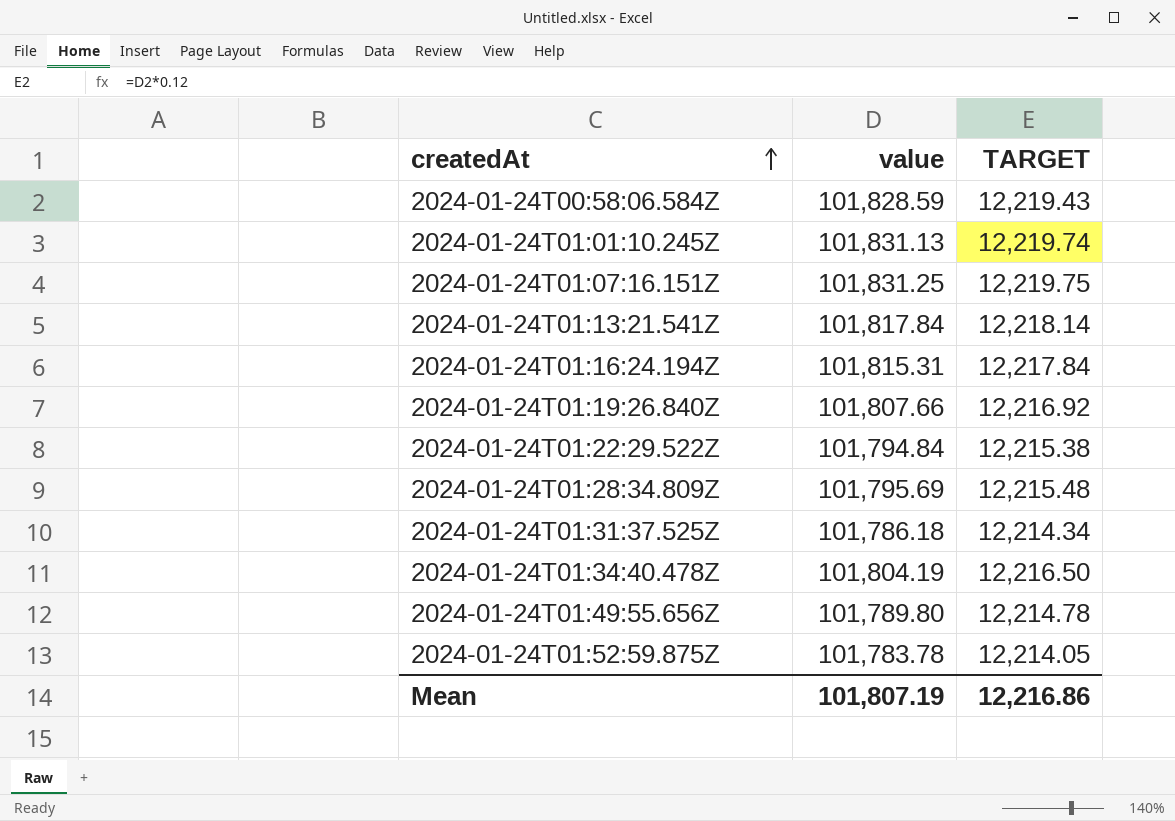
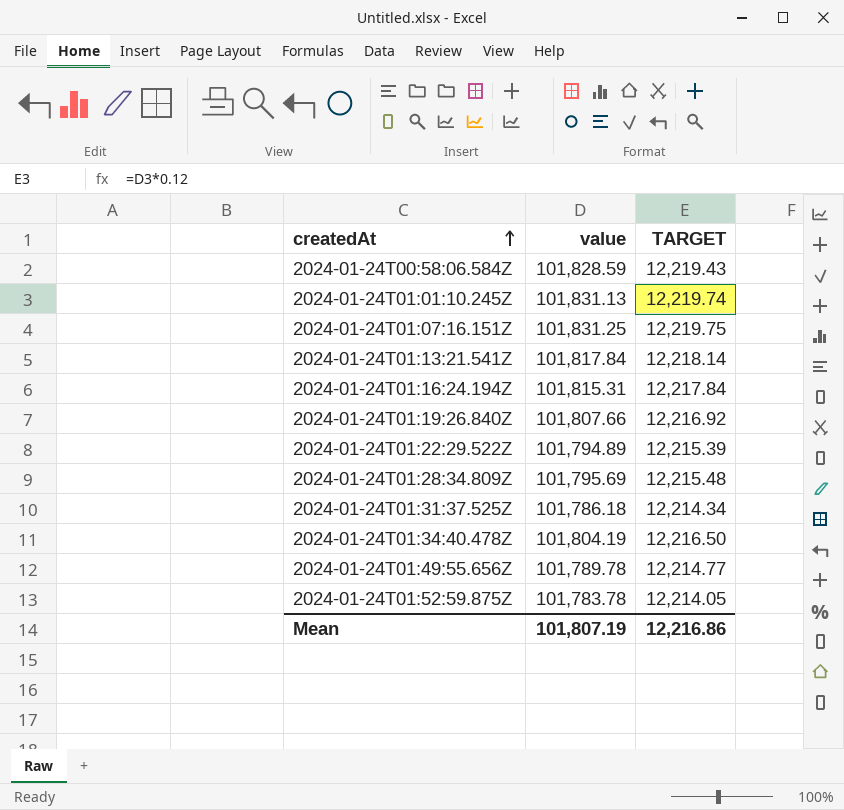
2024-01-24T01:22:29.522Z | value: 101,794.84 -> 101,794.89
2024-01-24T01:22:29.522Z | TARGET: 12,215.38 -> 12,215.39
2024-01-24T01:49:55.656Z | value: 101,789.80 -> 101,789.78
2024-01-24T01:49:55.656Z | TARGET: 12,214.78 -> 12,214.77

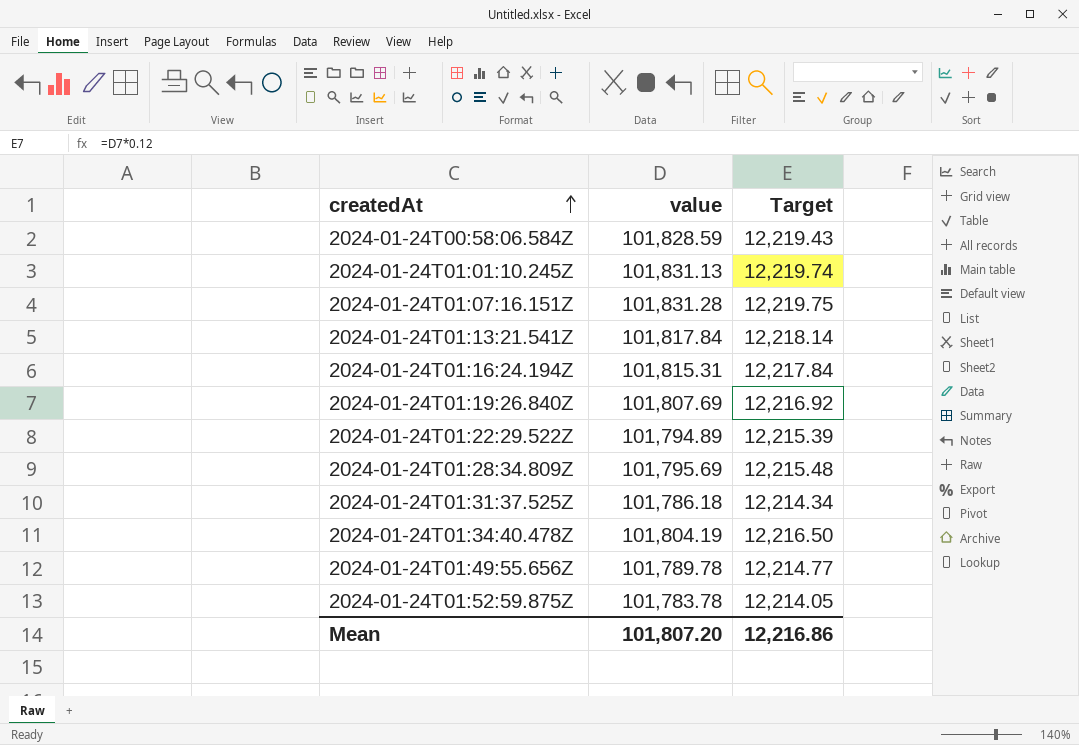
column name: TARGET -> Target
2024-01-24T01:07:16.151Z | value: 101,831.25 -> 101,831.28
2024-01-24T01:19:26.840Z | value: 101,807.66 -> 101,807.69
Mean | value: 101,807.19 -> 101,807.20

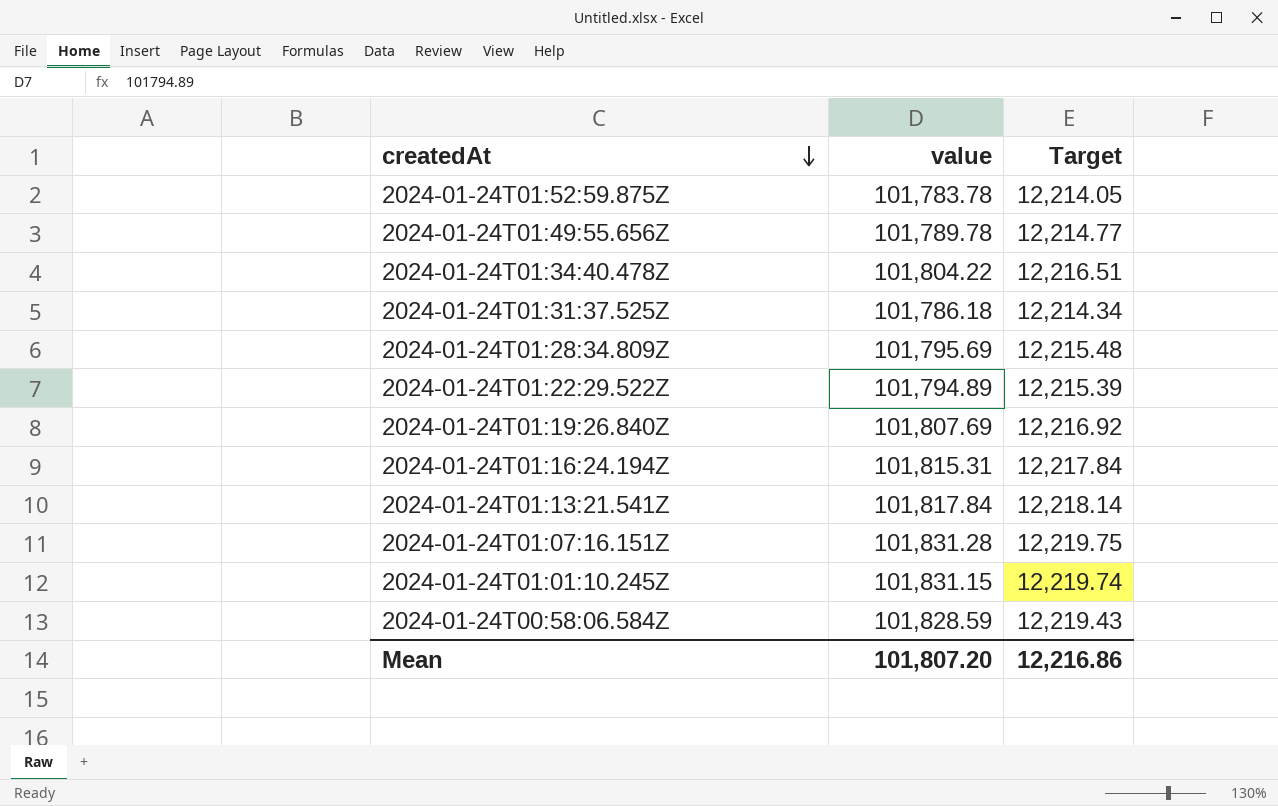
row order: createdAt ascending -> createdAt descending
2024-01-24T01:34:40.478Z | value: 101,804.19 -> 101,804.22
2024-01-24T01:34:40.478Z | Target: 12,216.50 -> 12,216.51
2024-01-24T01:01:10.245Z | value: 101,831.13 -> 101,831.15

